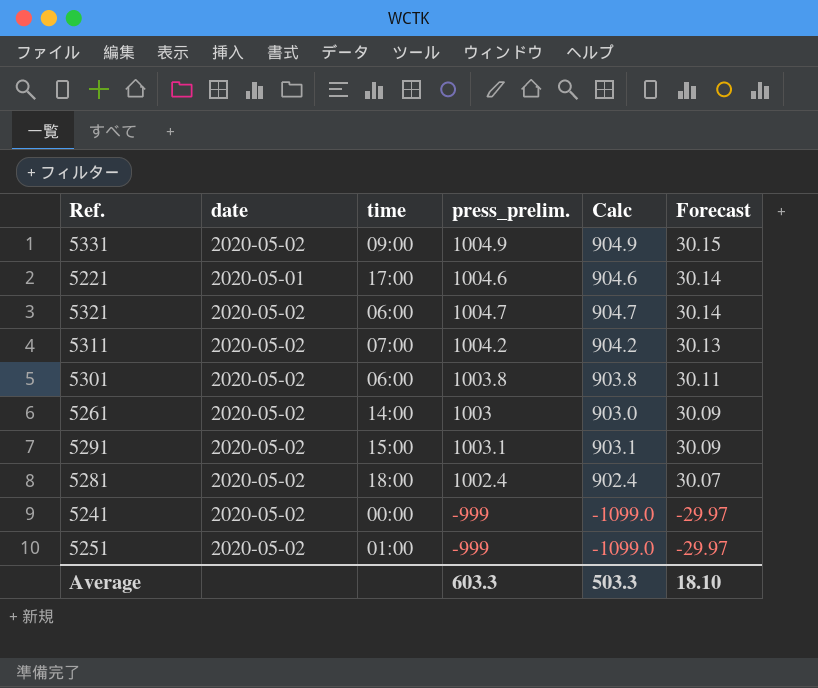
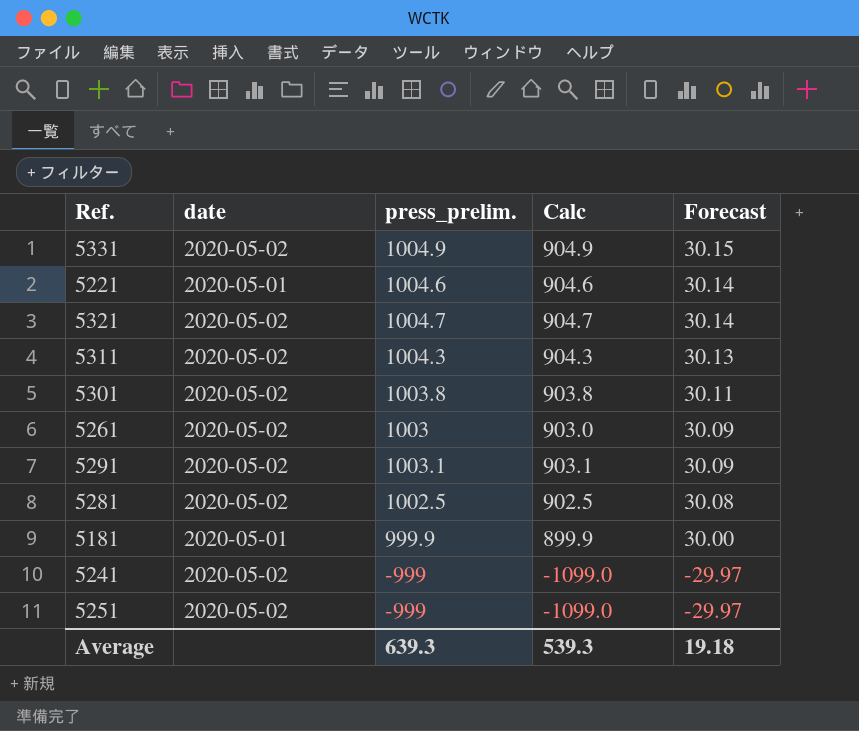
column time | position: 3 -> none
5311 | press_prelim.: 1004.2 -> 1004.3
5311 | Calc: 904.2 -> 904.3
5281 | press_prelim.: 1002.4 -> 1002.5
5281 | Calc: 902.4 -> 902.5
5281 | Forecast: 30.07 -> 30.08
row 5181: none -> 2020-05-01 | 999.9 | 899.9 | 30.00
Average | press_prelim.: 603.3 -> 639.3
Average | Calc: 503.3 -> 539.3
Average | Forecast: 18.10 -> 19.18

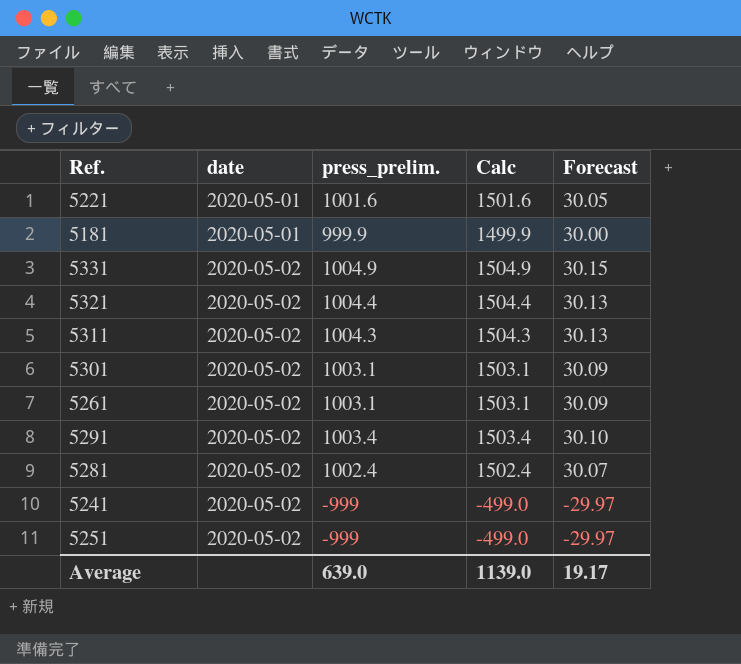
row order: Forecast descending -> date ascending
column Calc | formula: [press_prelim.] - 100 -> [press_prelim.] + 500
5221 | press_prelim.: 1004.6 -> 1001.6
5221 | Forecast: 30.14 -> 30.05
5321 | press_prelim.: 1004.7 -> 1004.4
5321 | Forecast: 30.14 -> 30.13
5301 | press_prelim.: 1003.8 -> 1003.1
5301 | Forecast: 30.11 -> 30.09
5261 | press_prelim.: 1003 -> 1003.1
5291 | press_prelim.: 1003.1 -> 1003.4
5291 | Forecast: 30.09 -> 30.10
5281 | press_prelim.: 1002.5 -> 1002.4
5281 | Forecast: 30.08 -> 30.07
Average | press_prelim.: 639.3 -> 639.0
Average | Calc: 539.3 -> 1139.0
Average | Forecast: 19.18 -> 19.17

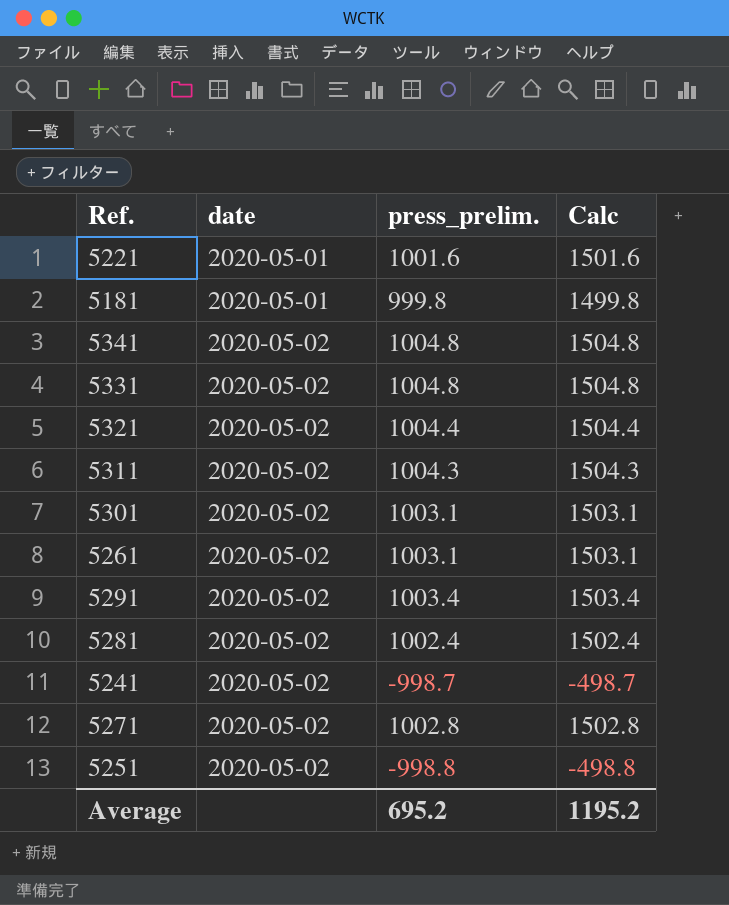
column Forecast | formula: [press_prelim.] * 0.03 -> none
5181 | press_prelim.: 999.9 -> 999.8
5181 | Calc: 1499.9 -> 1499.8
row 5341: none -> 2020-05-02 | 1004.8 | 1504.8
5331 | press_prelim.: 1004.9 -> 1004.8
5331 | Calc: 1504.9 -> 1504.8
5241 | press_prelim.: -999 -> -998.7
5241 | Calc: -499.0 -> -498.7
row 5271: none -> 2020-05-02 | 1002.8 | 1502.8
5251 | press_prelim.: -999 -> -998.8
5251 | Calc: -499.0 -> -498.8
Average | press_prelim.: 639.0 -> 695.2
Average | Calc: 1139.0 -> 1195.2

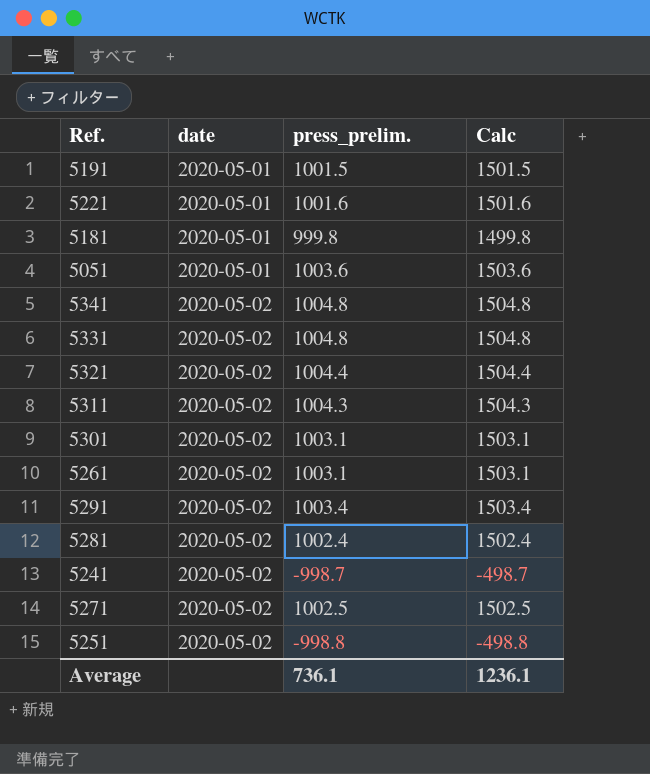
row 5191: none -> 2020-05-01 | 1001.5 | 1501.5
row 5051: none -> 2020-05-01 | 1003.6 | 1503.6
5271 | press_prelim.: 1002.8 -> 1002.5
5271 | Calc: 1502.8 -> 1502.5
Average | press_prelim.: 695.2 -> 736.1
Average | Calc: 1195.2 -> 1236.1

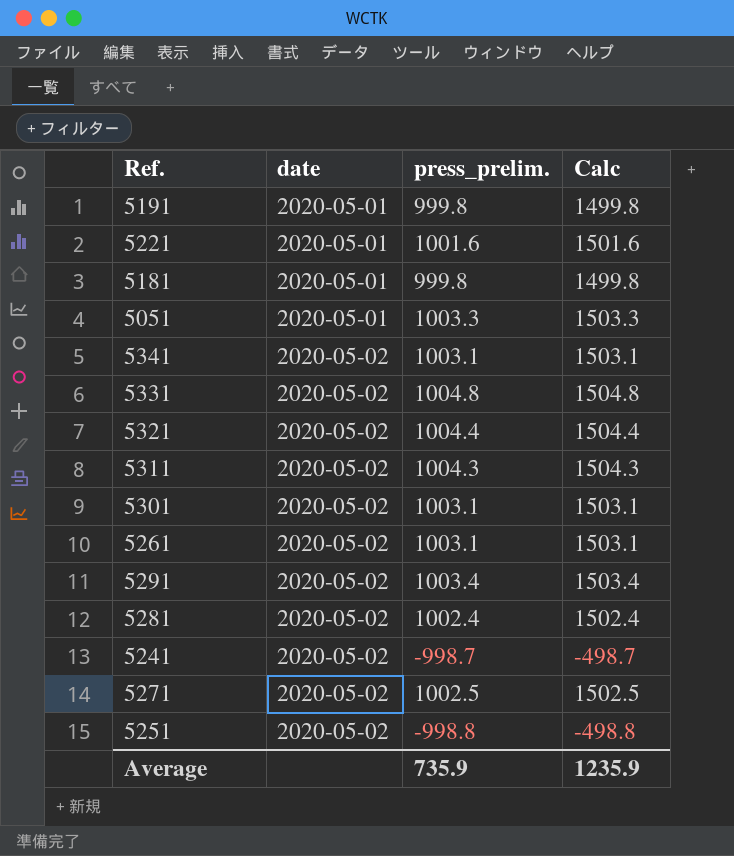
5191 | press_prelim.: 1001.5 -> 999.8
5191 | Calc: 1501.5 -> 1499.8
5051 | press_prelim.: 1003.6 -> 1003.3
5051 | Calc: 1503.6 -> 1503.3
5341 | press_prelim.: 1004.8 -> 1003.1
5341 | Calc: 1504.8 -> 1503.1
Average | press_prelim.: 736.1 -> 735.9
Average | Calc: 1236.1 -> 1235.9

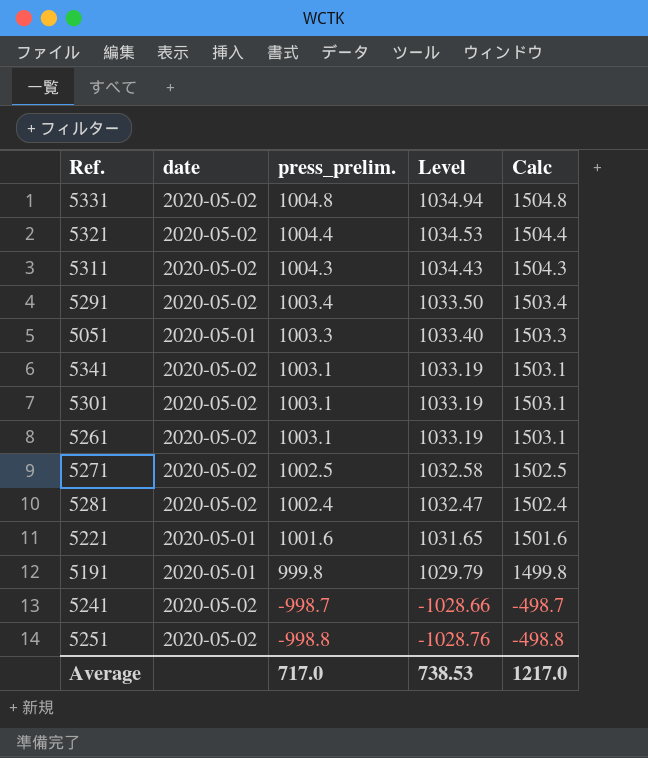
row order: date ascending -> press_prelim. descending
column Level | formula: none -> [press_prelim.] * 1.03
row 5181: 2020-05-01 | 999.8 | 1499.8 -> none
Average | press_prelim.: 735.9 -> 717.0
Average | Calc: 1235.9 -> 1217.0

